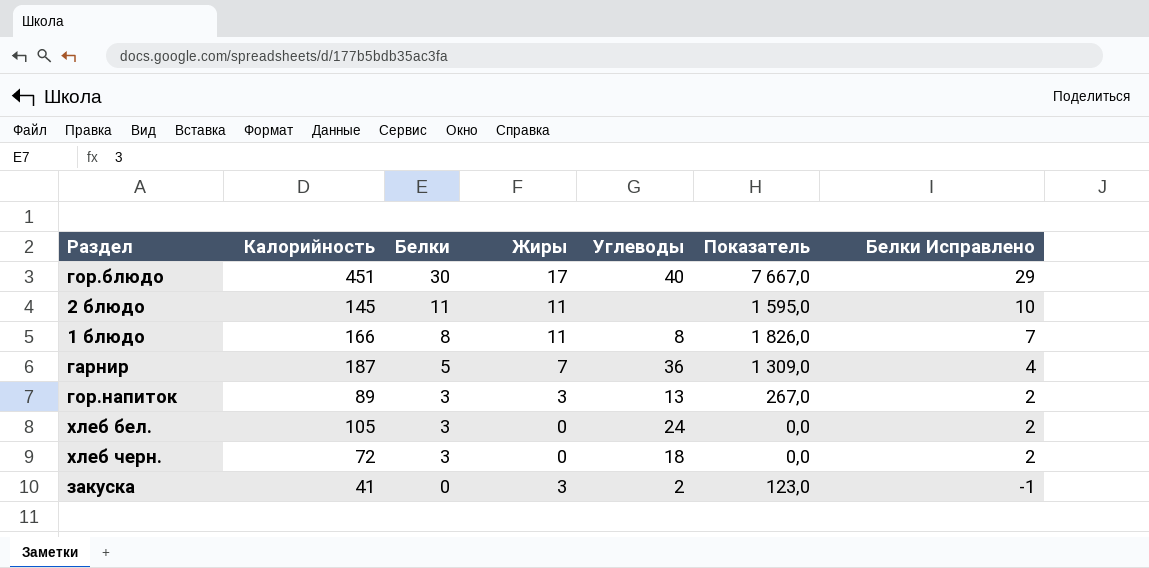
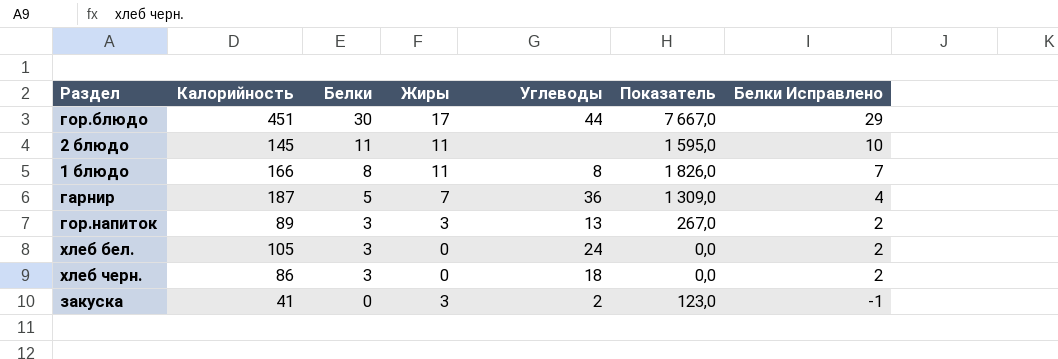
гор.блюдо | Углеводы: 40 -> 44
хлеб черн. | Калорийность: 72 -> 86

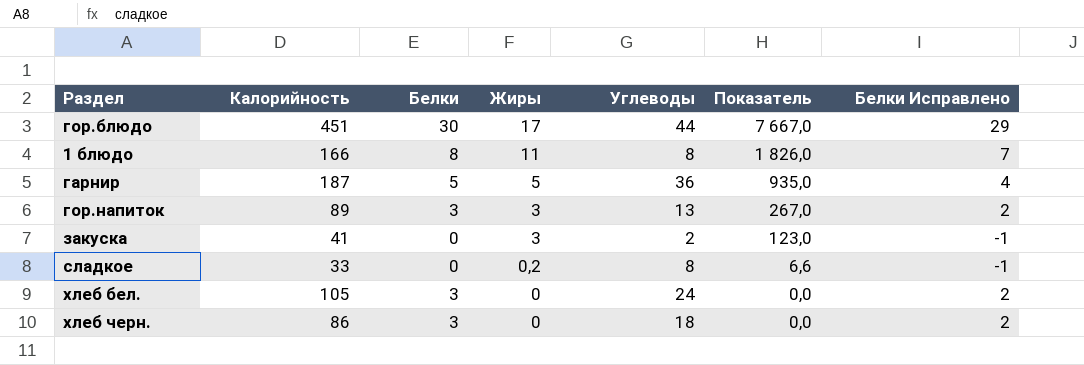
row order: Белки descending -> Жиры descending
row 2 блюдо: 145 | 11 | 11 | none | 1 595,0 | 10 -> none
гарнир | Жиры: 7 -> 5
гарнир | Показатель: 1 309,0 -> 935,0
row сладкое: none -> 33 | 0 | 0,2 | 8 | 6,6 | -1

